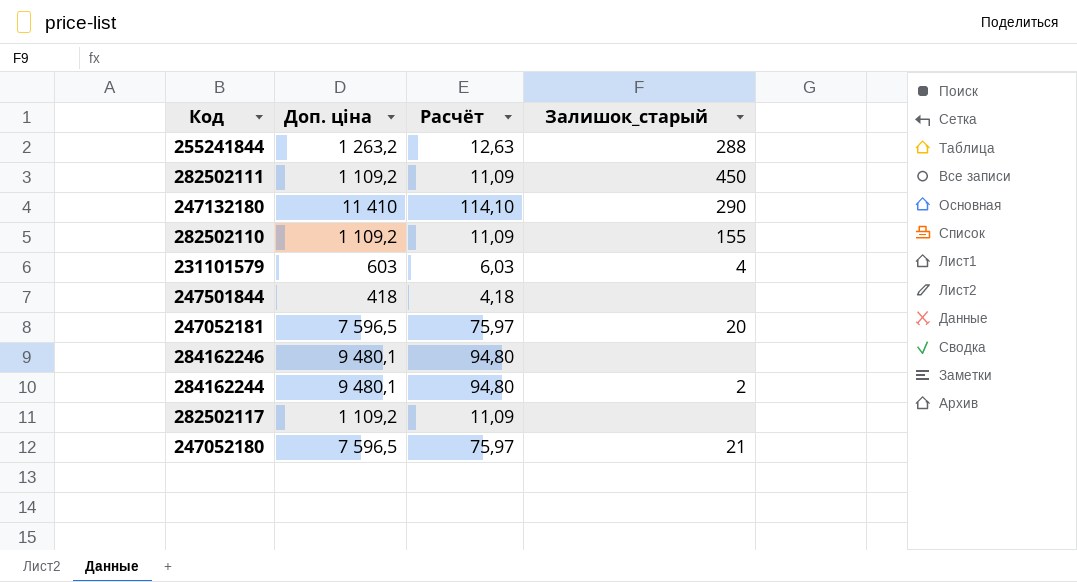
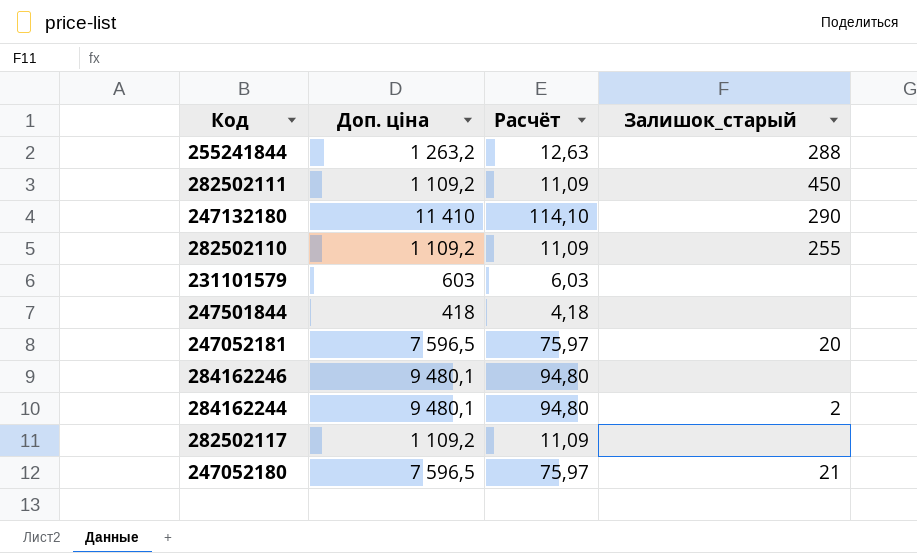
282502110 | Залишок_старый: 155 -> 255
231101579 | Залишок_старый: 4 -> none

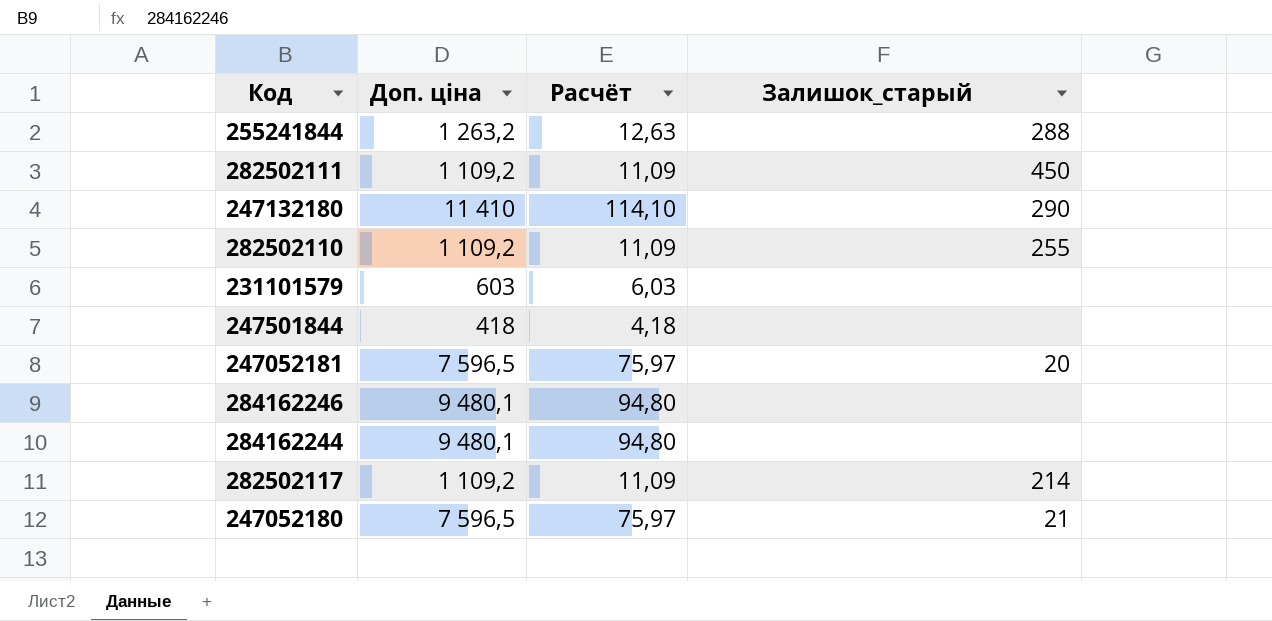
284162244 | Залишок_старый: 2 -> none
282502117 | Залишок_старый: none -> 214

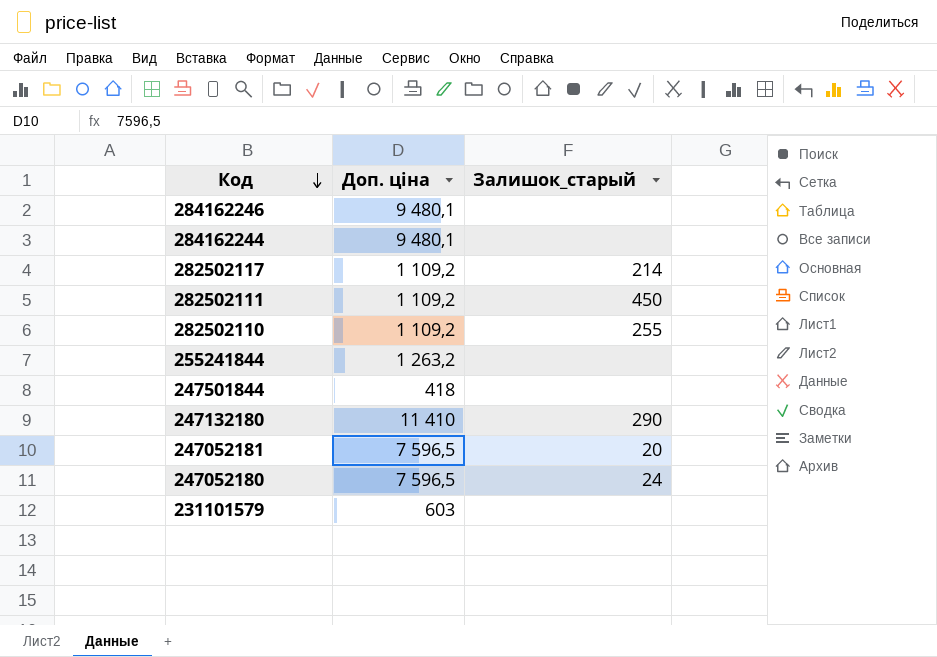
row order: none -> Код descending
column Расчёт | formula: [Доп. ціна] * 0,01 -> none
255241844 | Залишок_старый: 288 -> none
247052180 | Залишок_старый: 21 -> 24

